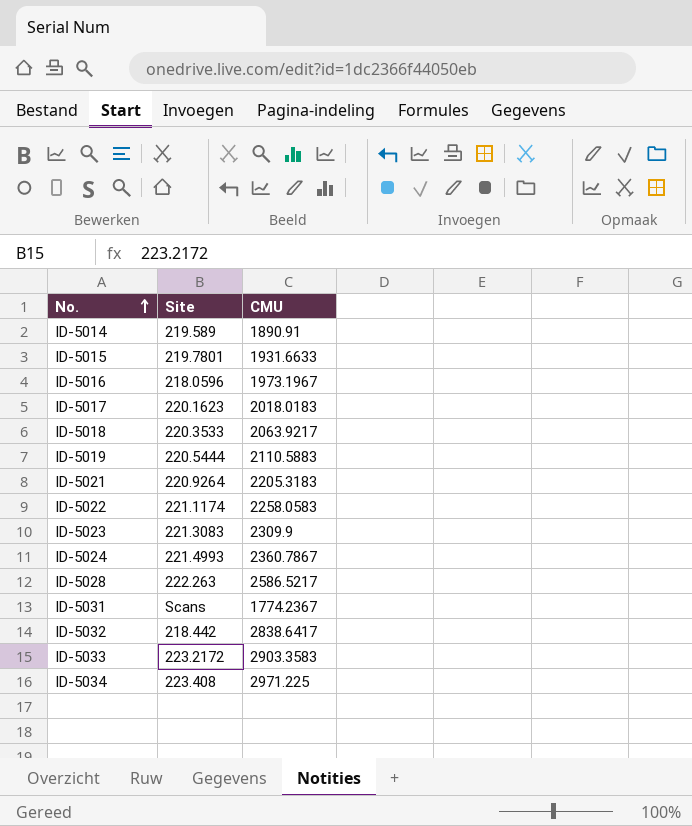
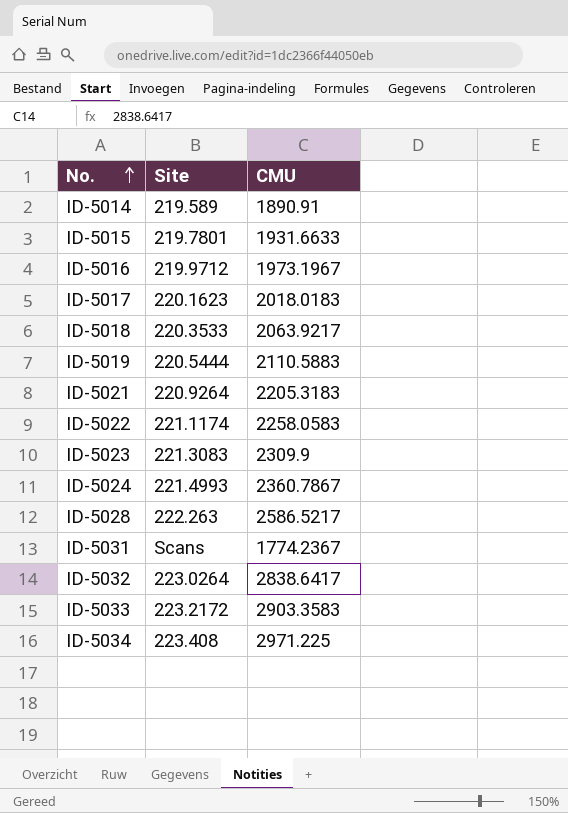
ID-5016 | Site: 218.0596 -> 219.9712
ID-5032 | Site: 218.442 -> 223.0264

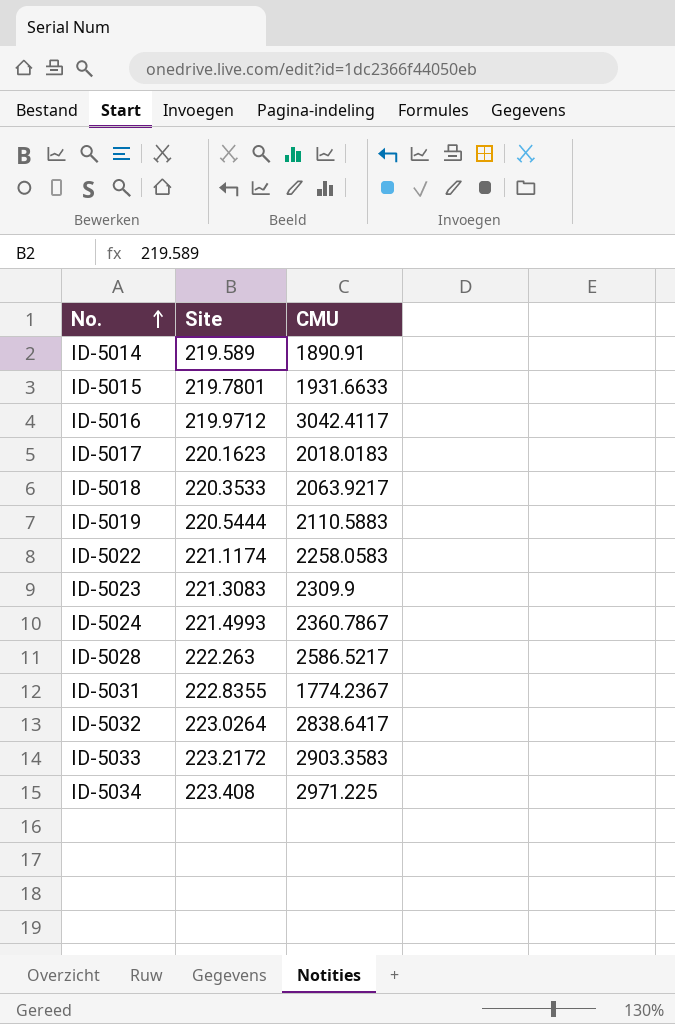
row ID-5021: 220.9264 | 2205.3183 -> none
ID-5016 | CMU: 1973.1967 -> 3042.4117
ID-5031 | Site: Scans -> 222.8355

